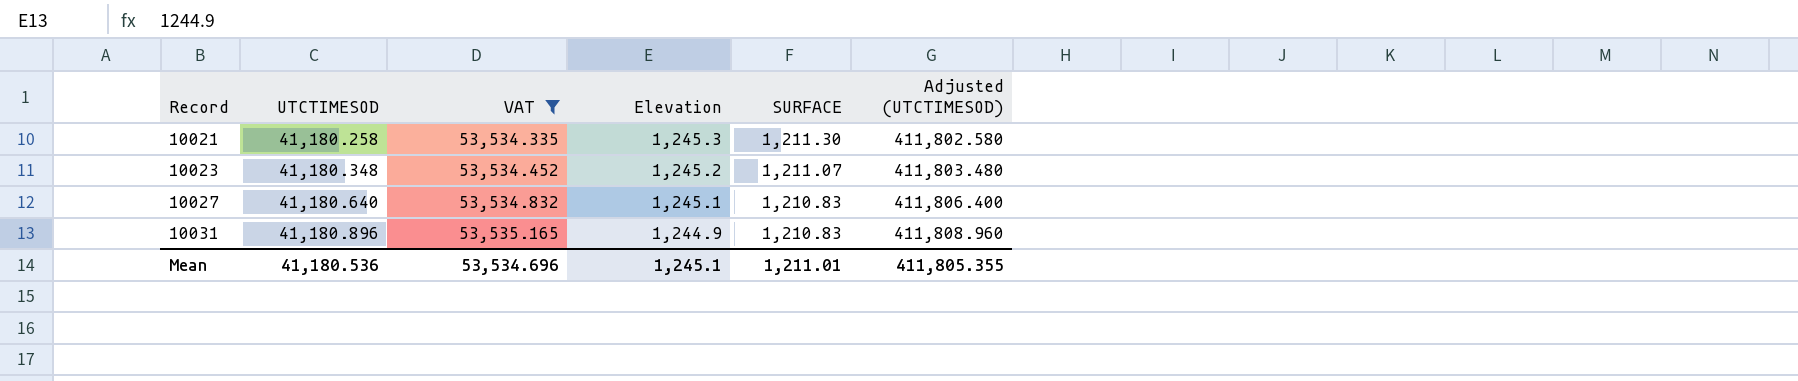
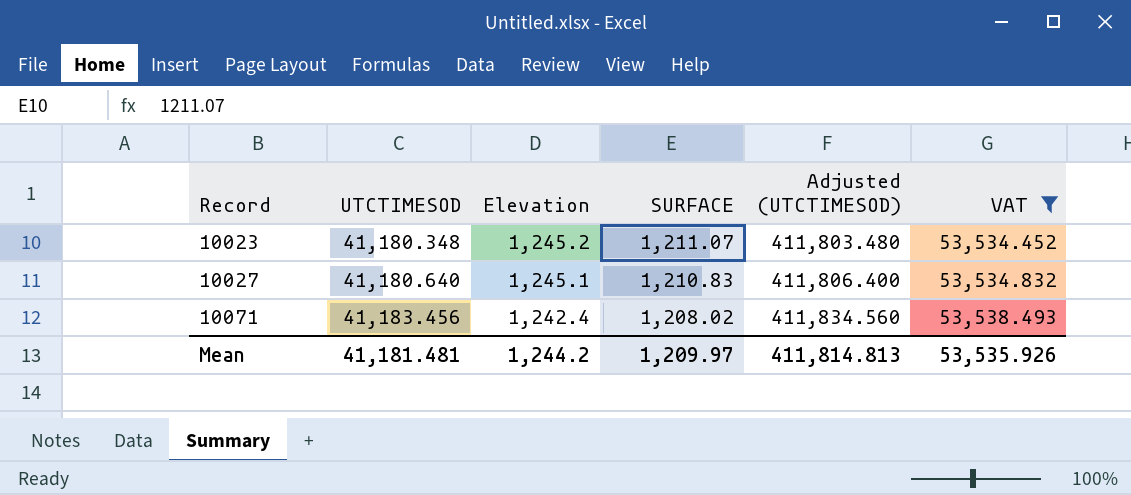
column VAT | position: 3 -> 6
row 10021: 41,180.258 | 53,534.335 | 1,245.3 | 1,211.30 | 411,802.580 -> none
row 10031: 41,180.896 | 53,535.165 | 1,244.9 | 1,210.83 | 411,808.960 -> none
row 10071: none -> 41,183.456 | 1,242.4 | 1,208.02 | 411,834.560 | 53,538.493
Mean | UTCTIMESOD: 41,180.536 -> 41,181.481
Mean | Elevation: 1,245.1 -> 1,244.2
Mean | SURFACE: 1,211.01 -> 1,209.97
Mean | Adjusted (UTCTIMESOD): 411,805.355 -> 411,814.813
Mean | VAT: 53,534.696 -> 53,535.926

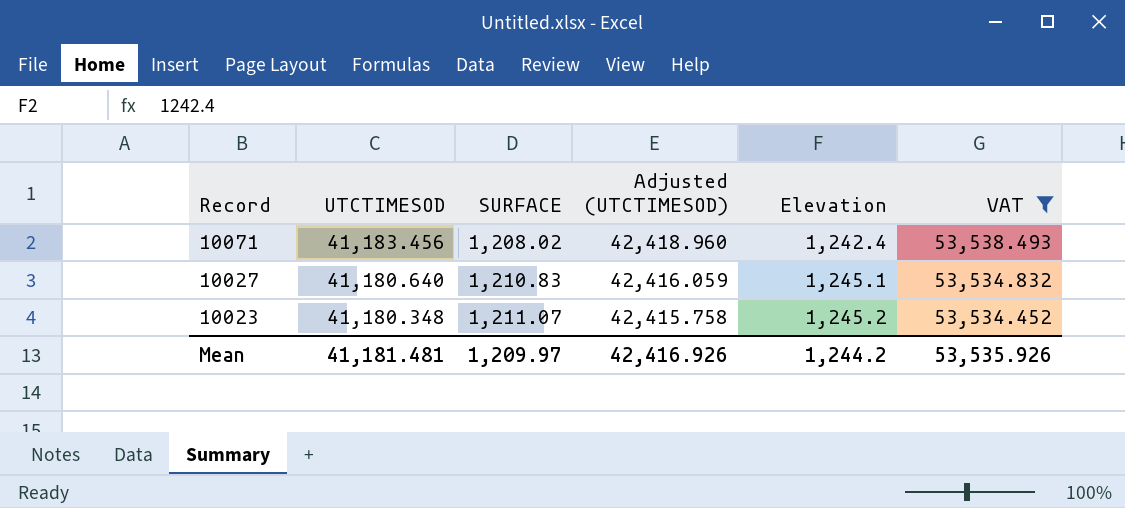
row order: Record ascending -> Record descending
column Adjusted (UTCTIMESOD) | formula: [UTCTIMESOD] * 10 -> [UTCTIMESOD] * 1.03
column Elevation | position: 3 -> 5
Mean | Adjusted (UTCTIMESOD): 411,814.813 -> 42,416.926

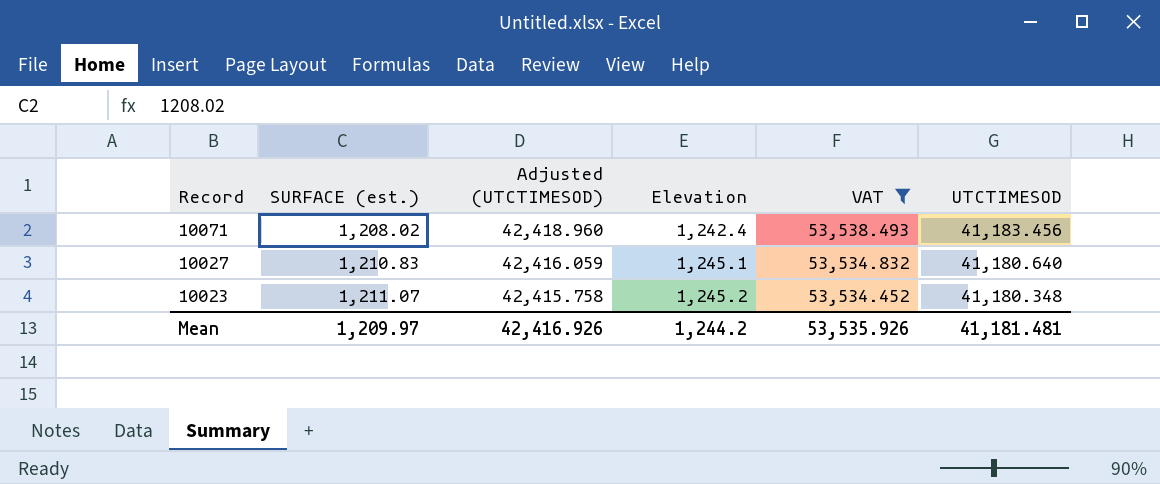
column name: SURFACE -> SURFACE (est.)
column UTCTIMESOD | position: 2 -> 6

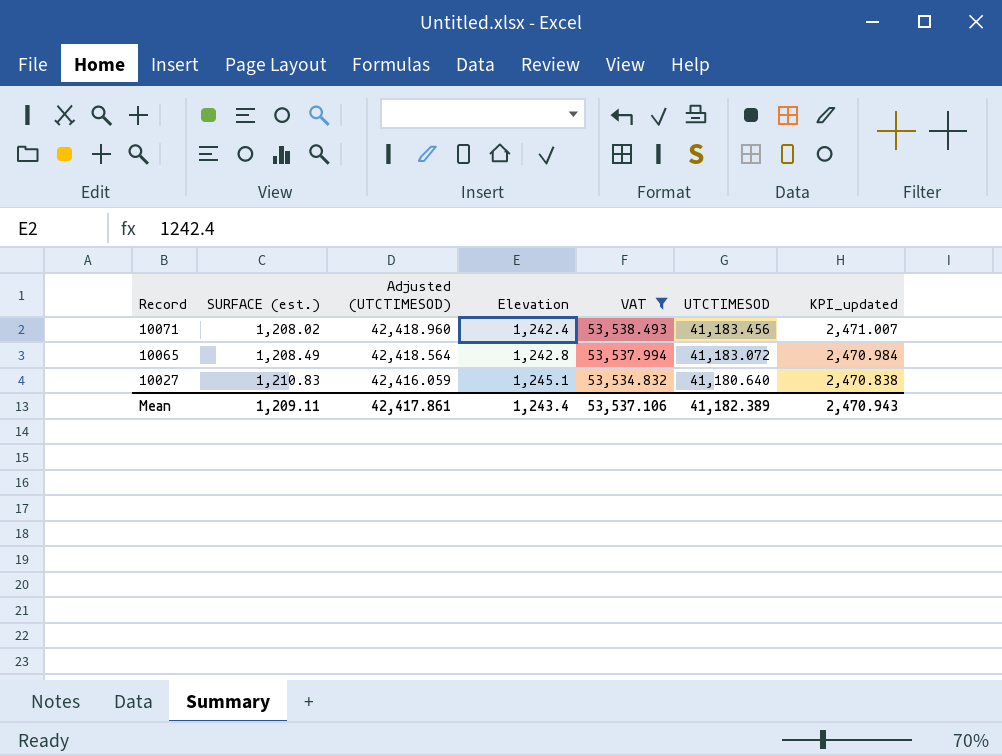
column KPI_updated | formula: none -> [UTCTIMESOD] * 0.06
row 10023: 1,211.07 | 42,415.758 | 1,245.2 | 53,534.452 | 41,180.348 -> none
row 10065: none -> 1,208.49 | 42,418.564 | 1,242.8 | 53,537.994 | 41,183.072 | 2,470.984
Mean | SURFACE (est.): 1,209.97 -> 1,209.11
Mean | Adjusted (UTCTIMESOD): 42,416.926 -> 42,417.861
Mean | Elevation: 1,244.2 -> 1,243.4
Mean | VAT: 53,535.926 -> 53,537.106
Mean | UTCTIMESOD: 41,181.481 -> 41,182.389

